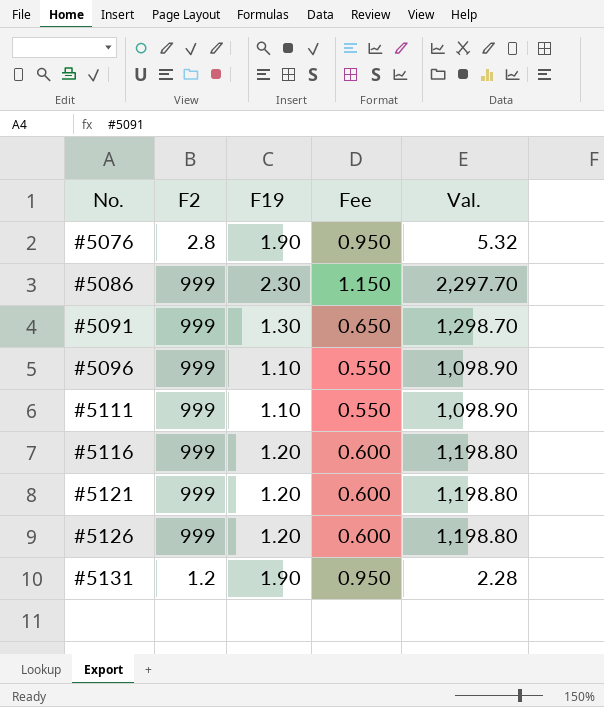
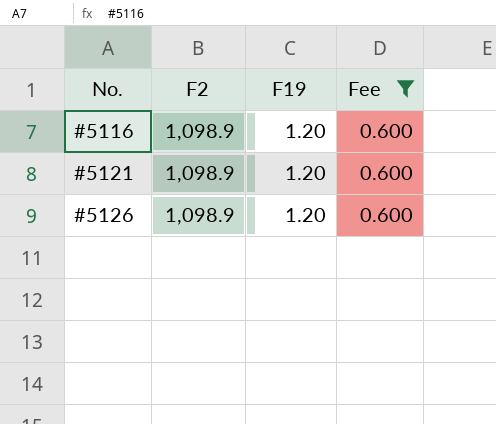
filter: none -> Fee = 0.600
column Val. | formula: [F2] * [F19] -> none
#5116 | F2: 999 -> 1,098.9
#5121 | F2: 999 -> 1,098.9
#5126 | F2: 999 -> 1,098.9

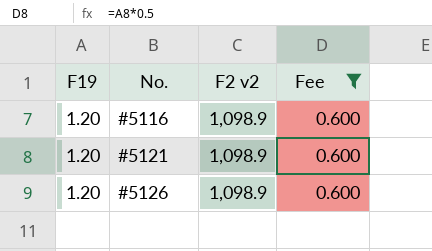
column F19 | position: 3 -> 1
column name: F2 -> F2 v2

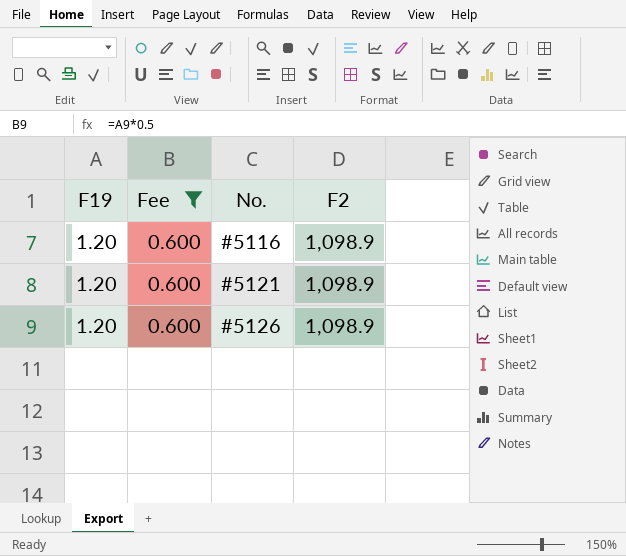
column Fee | position: 4 -> 2
column name: F2 v2 -> F2

